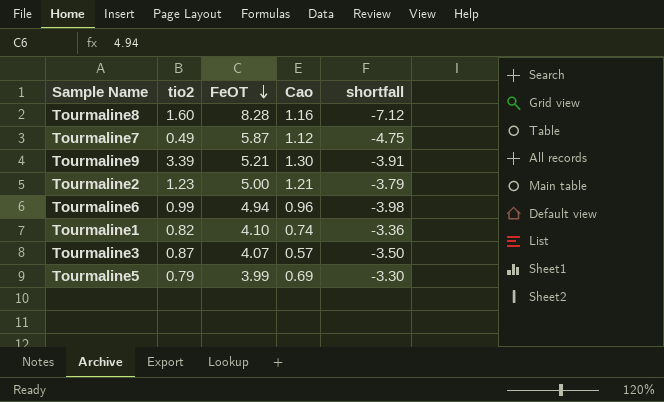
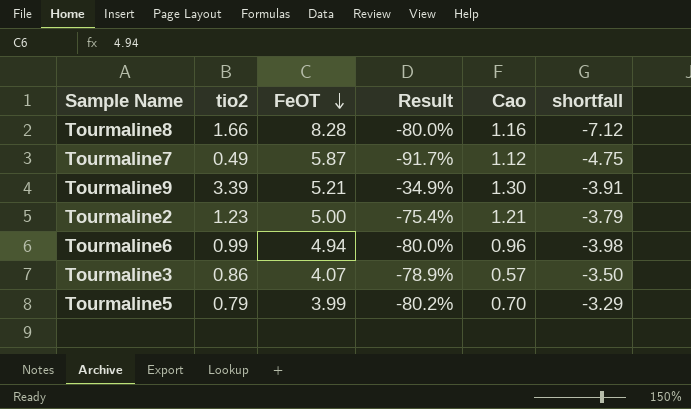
column Result | formula: none -> ([tio2] - [FeOT]) / [FeOT]
row Tourmaline1: 0.82 | 4.10 | 0.74 | -3.36 -> none
Tourmaline8 | tio2: 1.60 -> 1.66
Tourmaline3 | tio2: 0.87 -> 0.86
Tourmaline5 | Cao: 0.69 -> 0.70
Tourmaline5 | shortfall: -3.30 -> -3.29

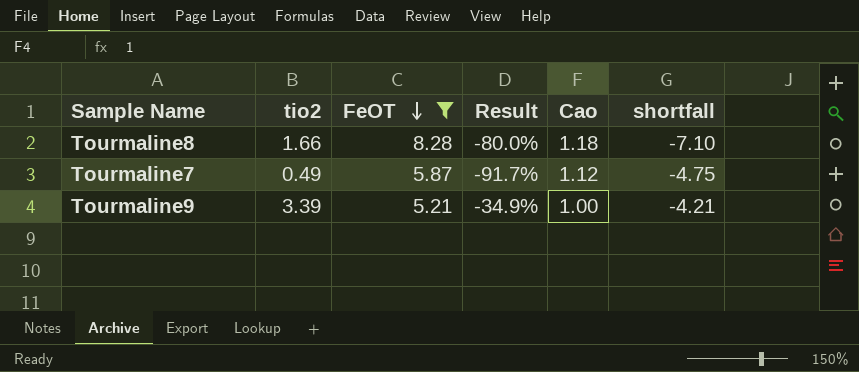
filter: none -> FeOT >= 5.21
Tourmaline8 | Cao: 1.16 -> 1.18
Tourmaline8 | shortfall: -7.12 -> -7.10
Tourmaline9 | Cao: 1.30 -> 1.00
Tourmaline9 | shortfall: -3.91 -> -4.21

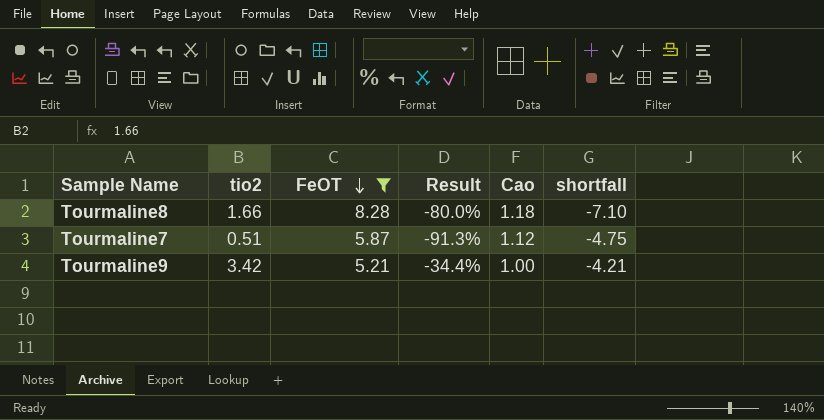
Tourmaline7 | tio2: 0.49 -> 0.51
Tourmaline7 | Result: -91.7% -> -91.3%
Tourmaline9 | tio2: 3.39 -> 3.42
Tourmaline9 | Result: -34.9% -> -34.4%

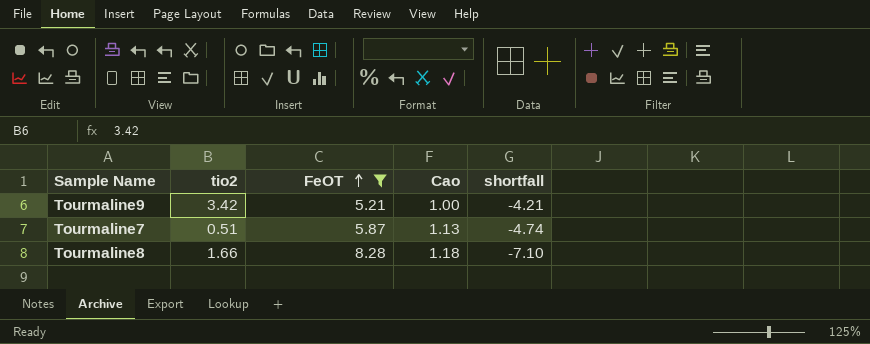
row order: FeOT descending -> FeOT ascending
column Result | formula: ([tio2] - [FeOT]) / [FeOT] -> none
Tourmaline7 | Cao: 1.12 -> 1.13
Tourmaline7 | shortfall: -4.75 -> -4.74

